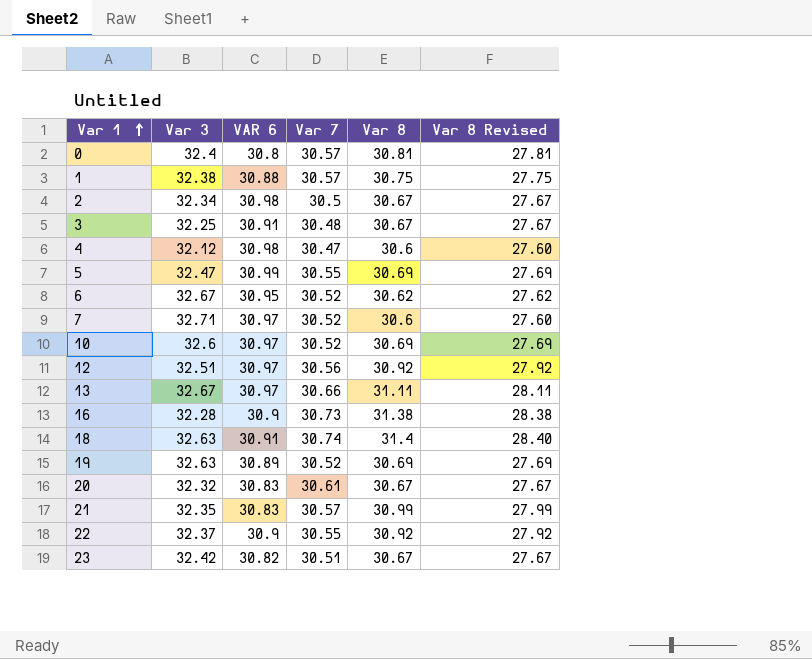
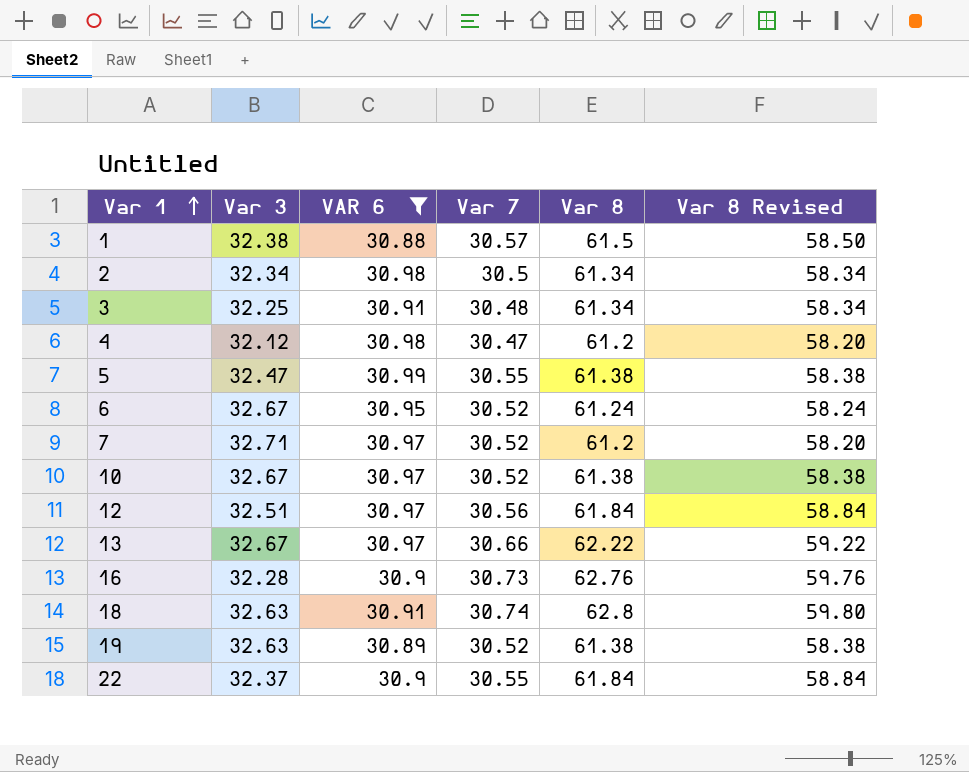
filter: none -> VAR 6 >= 30.88
1 | Var 8: 30.75 -> 61.5
1 | Var 8 Revised: 27.75 -> 58.50
2 | Var 8: 30.67 -> 61.34
2 | Var 8 Revised: 27.67 -> 58.34
3 | Var 8: 30.67 -> 61.34
3 | Var 8 Revised: 27.67 -> 58.34
4 | Var 8: 30.6 -> 61.2
4 | Var 8 Revised: 27.60 -> 58.20
5 | Var 8: 30.69 -> 61.38
5 | Var 8 Revised: 27.69 -> 58.38
6 | Var 8: 30.62 -> 61.24
6 | Var 8 Revised: 27.62 -> 58.24
7 | Var 8: 30.6 -> 61.2
7 | Var 8 Revised: 27.60 -> 58.20
10 | Var 3: 32.6 -> 32.67
10 | Var 8: 30.69 -> 61.38
10 | Var 8 Revised: 27.69 -> 58.38
12 | Var 8: 30.92 -> 61.84
12 | Var 8 Revised: 27.92 -> 58.84
13 | Var 8: 31.11 -> 62.22
13 | Var 8 Revised: 28.11 -> 59.22
16 | Var 8: 31.38 -> 62.76
16 | Var 8 Revised: 28.38 -> 59.76
18 | Var 8: 31.4 -> 62.8
18 | Var 8 Revised: 28.40 -> 59.80
19 | Var 8: 30.69 -> 61.38
19 | Var 8 Revised: 27.69 -> 58.38
22 | Var 8: 30.92 -> 61.84
22 | Var 8 Revised: 27.92 -> 58.84

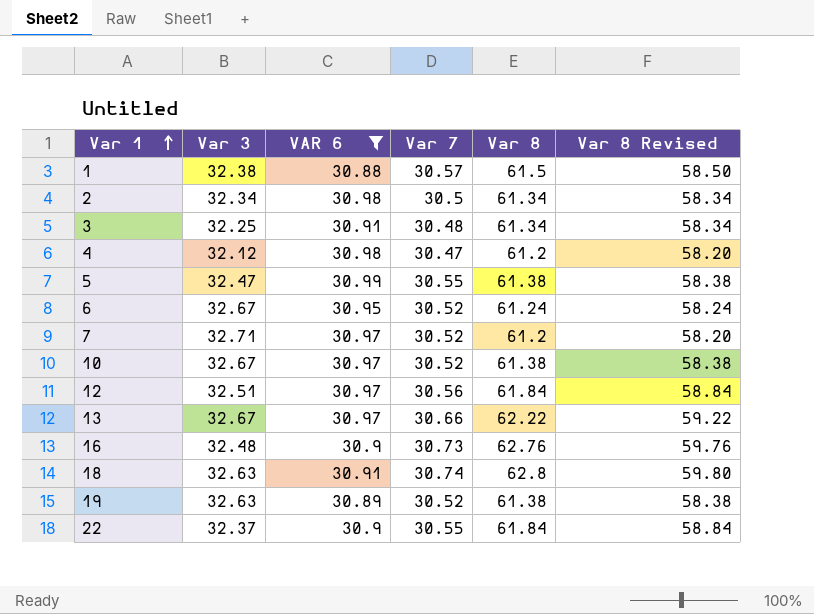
16 | Var 3: 32.28 -> 32.48

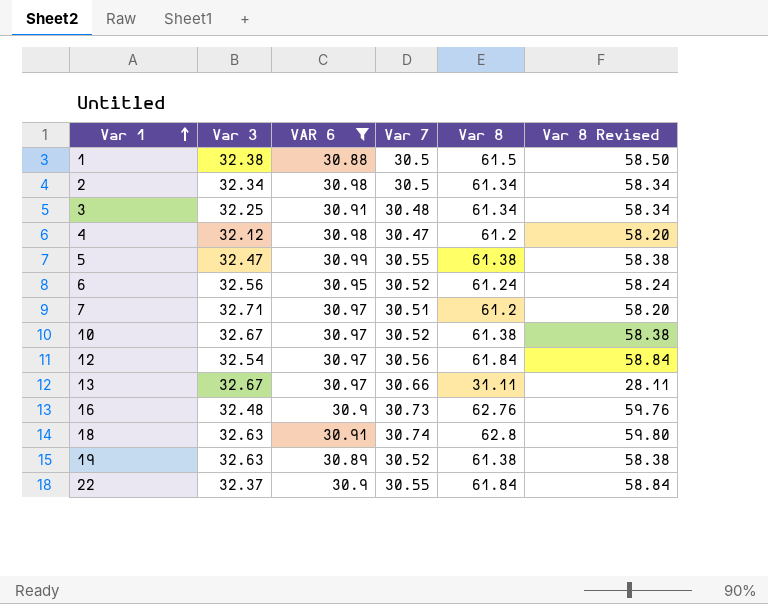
1 | Var 7: 30.57 -> 30.5
6 | Var 3: 32.67 -> 32.56
7 | Var 7: 30.52 -> 30.51
12 | Var 3: 32.51 -> 32.54
13 | Var 8: 62.22 -> 31.11
13 | Var 8 Revised: 59.22 -> 28.11

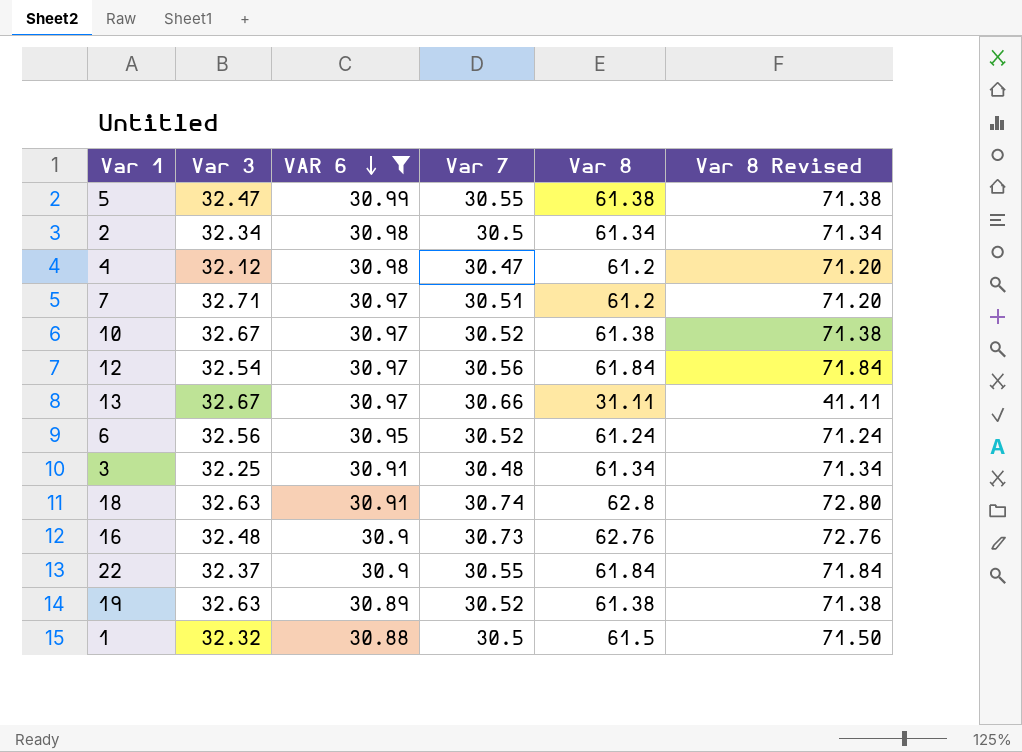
row order: Var 1 ascending -> VAR 6 descending
column Var 8 Revised | formula: [Var 8] - 3 -> [Var 8] + 10
1 | Var 3: 32.38 -> 32.32

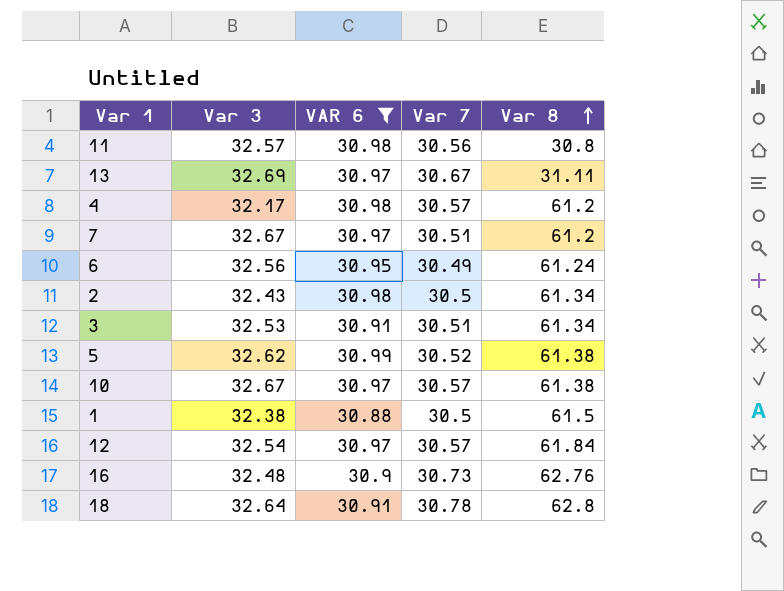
row order: VAR 6 descending -> Var 8 ascending
column Var 8 Revised | formula: [Var 8] + 10 -> none
row 22: 32.37 | 30.9 | 30.55 | 61.84 | 71.84 -> none
row 19: 32.63 | 30.89 | 30.52 | 61.38 | 71.38 -> none
row 11: none -> 32.57 | 30.98 | 30.56 | 30.8
13 | Var 3: 32.67 -> 32.69
13 | Var 7: 30.66 -> 30.67
4 | Var 3: 32.12 -> 32.17
4 | Var 7: 30.47 -> 30.57
7 | Var 3: 32.71 -> 32.67
6 | Var 7: 30.52 -> 30.49
2 | Var 3: 32.34 -> 32.43
3 | Var 3: 32.25 -> 32.53
3 | Var 7: 30.48 -> 30.51
5 | Var 3: 32.47 -> 32.62
5 | Var 7: 30.55 -> 30.52
10 | Var 7: 30.52 -> 30.57
1 | Var 3: 32.32 -> 32.38
12 | Var 7: 30.56 -> 30.57
18 | Var 3: 32.63 -> 32.64
18 | Var 7: 30.74 -> 30.78

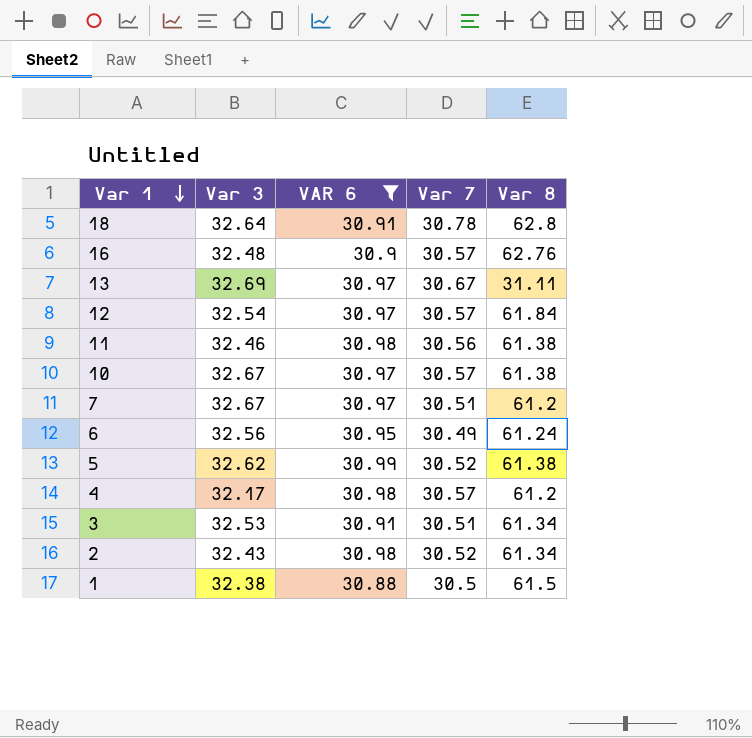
row order: Var 8 ascending -> Var 1 descending
16 | Var 7: 30.73 -> 30.57
11 | Var 3: 32.57 -> 32.46
11 | Var 8: 30.8 -> 61.38
2 | Var 7: 30.5 -> 30.52

